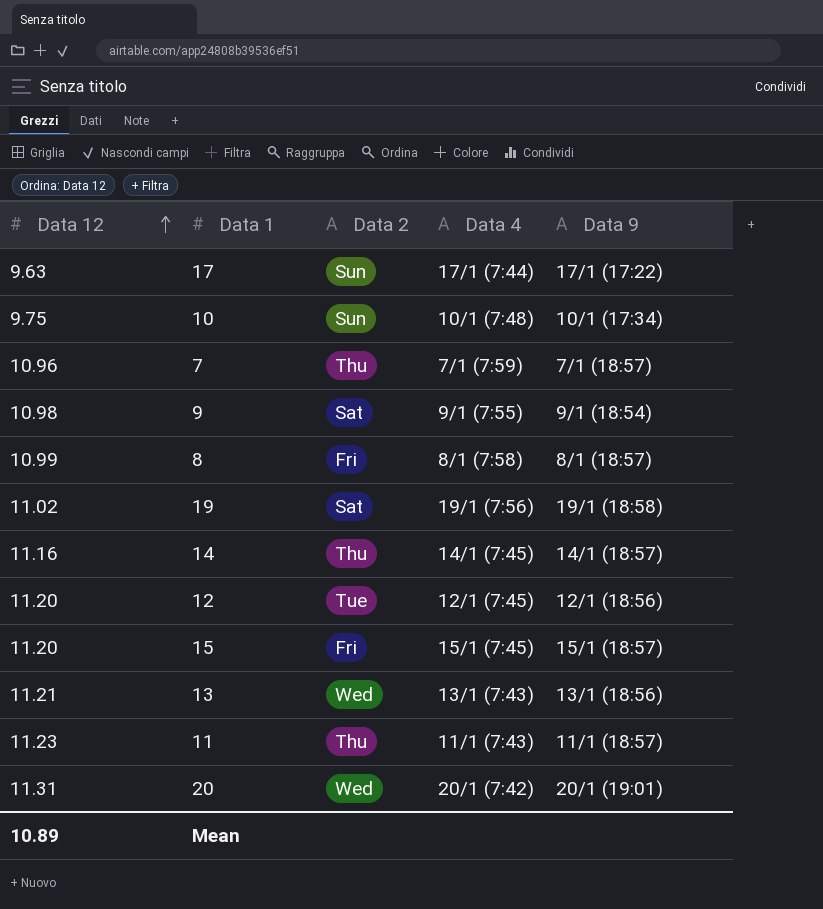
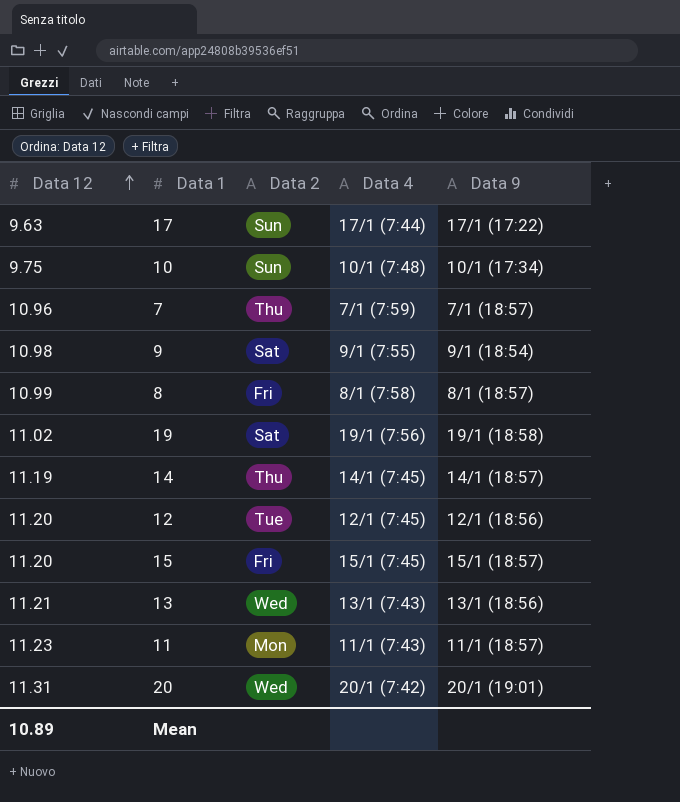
14 | Data 12: 11.16 -> 11.19
11 | Data 2: Thu -> Mon

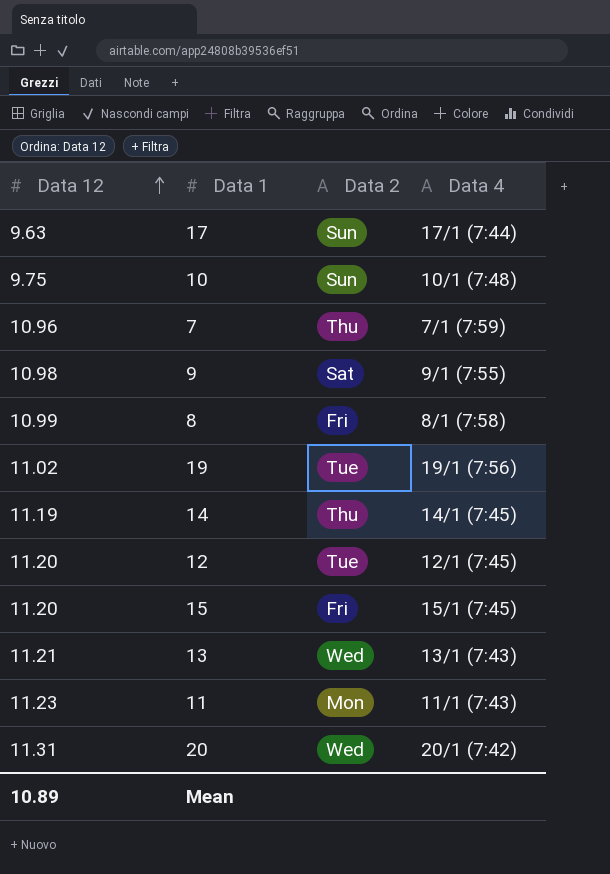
column Data 9 | position: 5 -> none
19 | Data 2: Sat -> Tue

